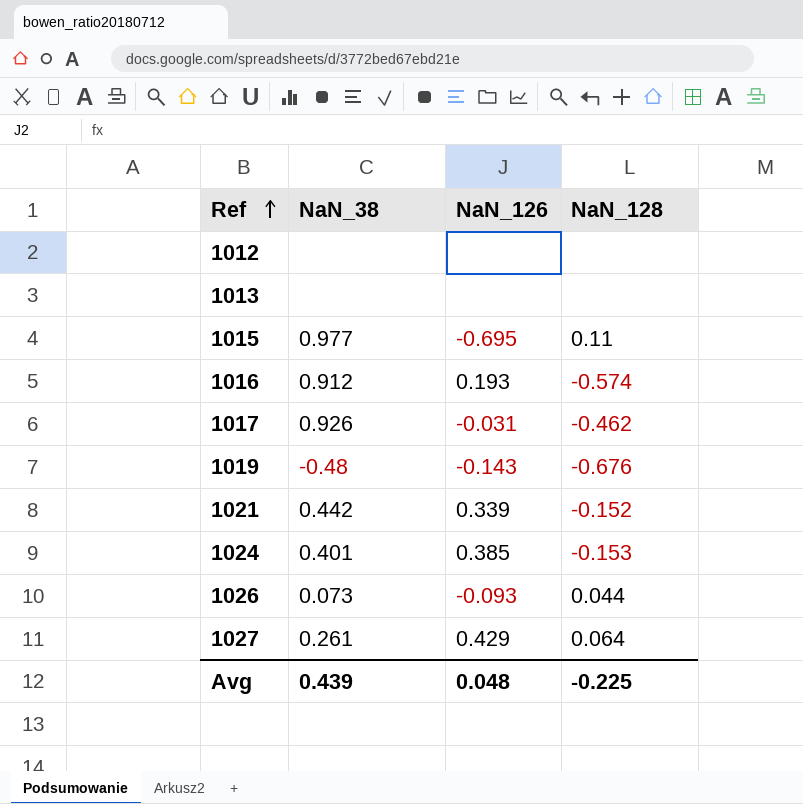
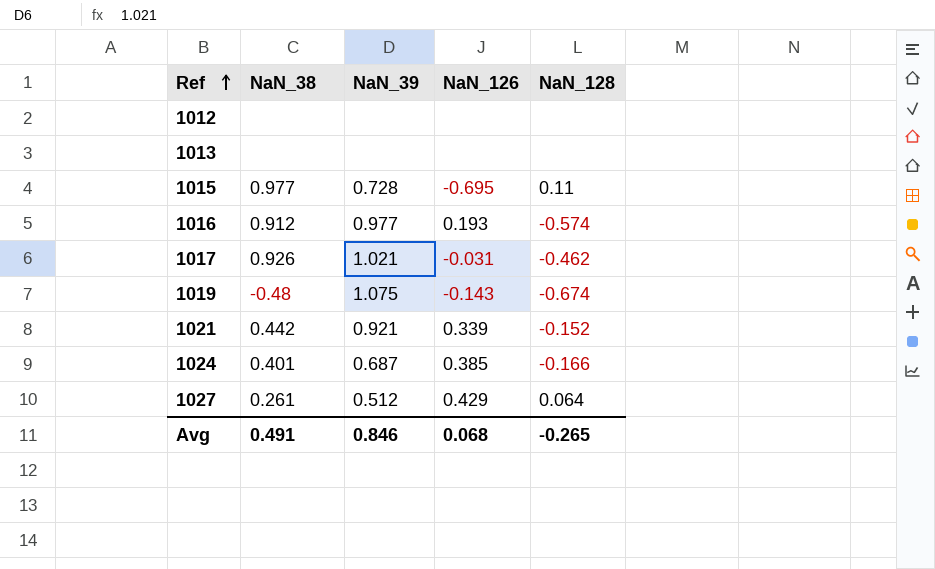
column NaN_39 | position: none -> 3
row 1026: 0.073 | -0.093 | 0.044 -> none
1019 | NaN_128: -0.676 -> -0.674
1024 | NaN_128: -0.153 -> -0.166
Avg | NaN_38: 0.439 -> 0.491
Avg | NaN_126: 0.048 -> 0.068
Avg | NaN_128: -0.225 -> -0.265

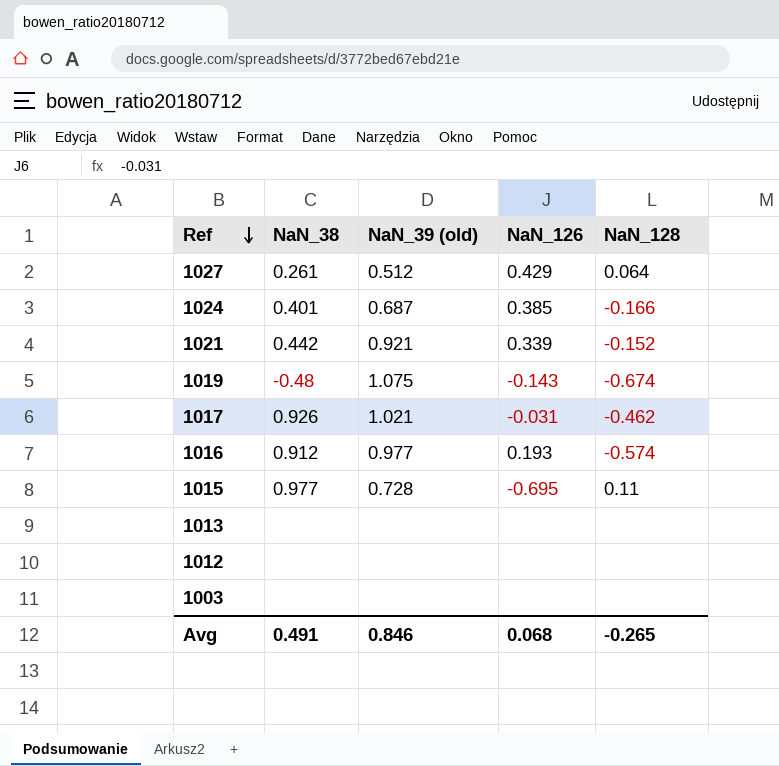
row order: Ref ascending -> Ref descending
column name: NaN_39 -> NaN_39 (old)
row 1003: none -> none | none | none | none

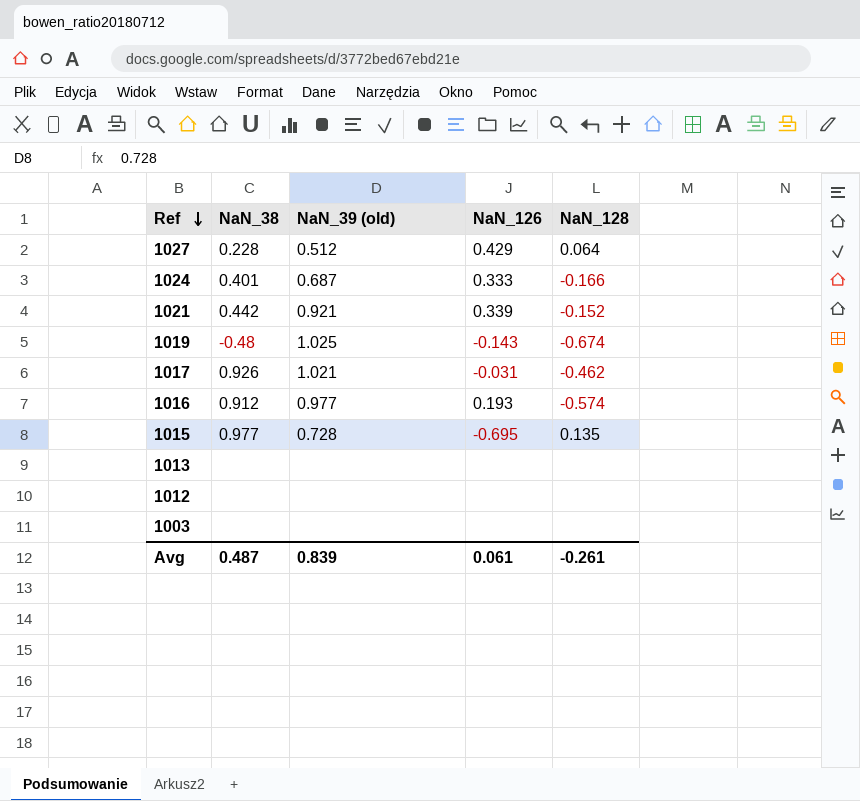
1027 | NaN_38: 0.261 -> 0.228
1024 | NaN_126: 0.385 -> 0.333
1019 | NaN_39 (old): 1.075 -> 1.025
1015 | NaN_128: 0.11 -> 0.135
Avg | NaN_38: 0.491 -> 0.487
Avg | NaN_39 (old): 0.846 -> 0.839
Avg | NaN_126: 0.068 -> 0.061
Avg | NaN_128: -0.265 -> -0.261

